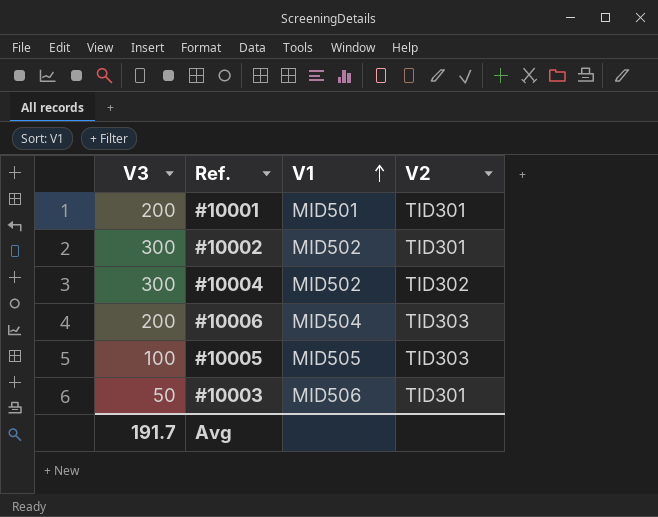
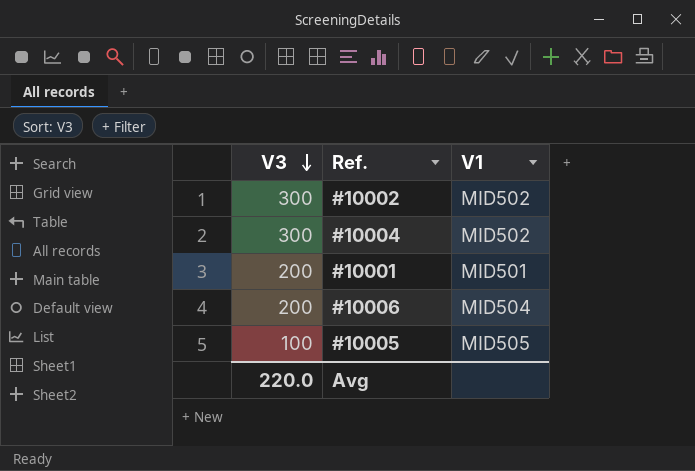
row order: V1 ascending -> V3 descending
column V2 | position: 4 -> none
row #10003: 50 | MID506 | TID301 -> none
Avg | V3: 191.7 -> 220.0

